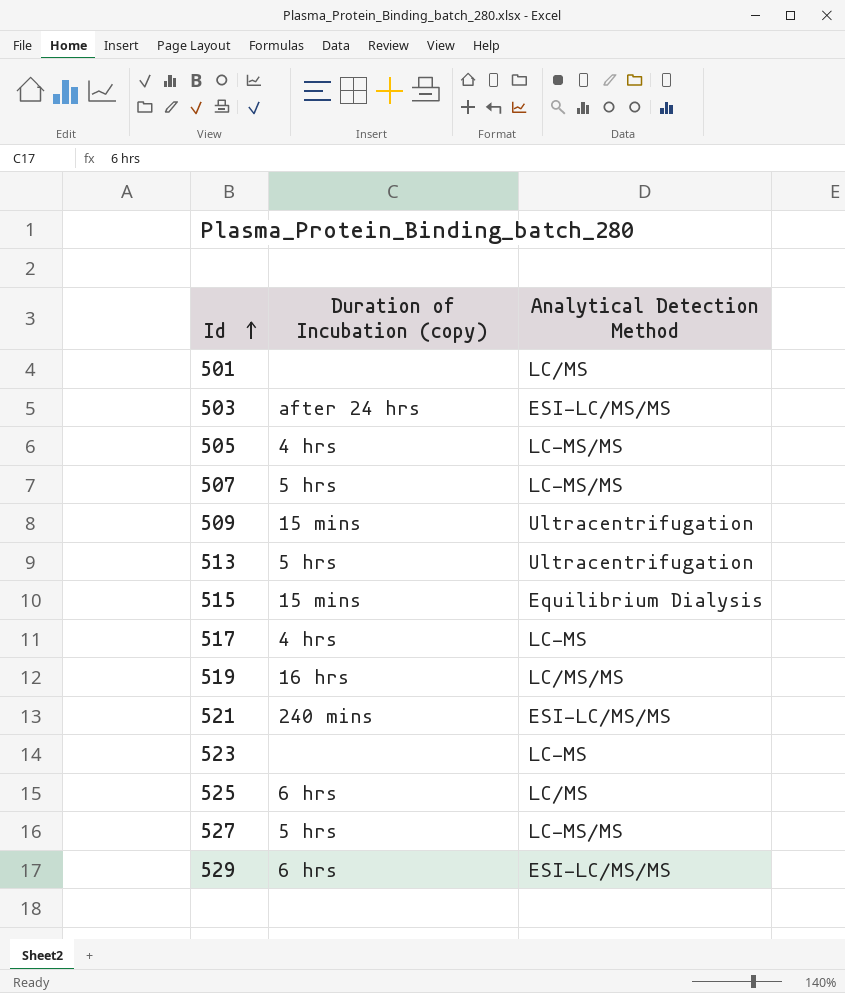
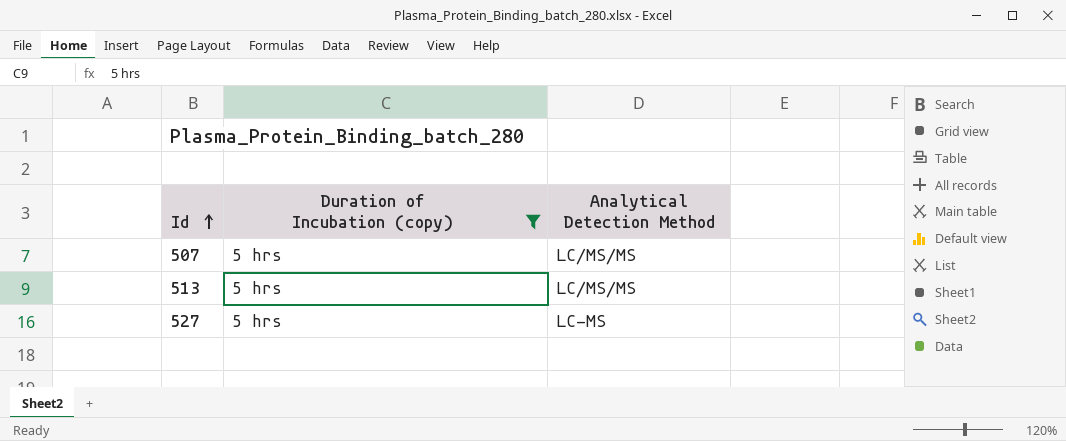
filter: none -> Duration of Incubation (copy) = 5 hrs
507 | Analytical Detection Method: LC-MS/MS -> LC/MS/MS
513 | Analytical Detection Method: Ultracentrifugation -> LC/MS/MS
527 | Analytical Detection Method: LC-MS/MS -> LC-MS

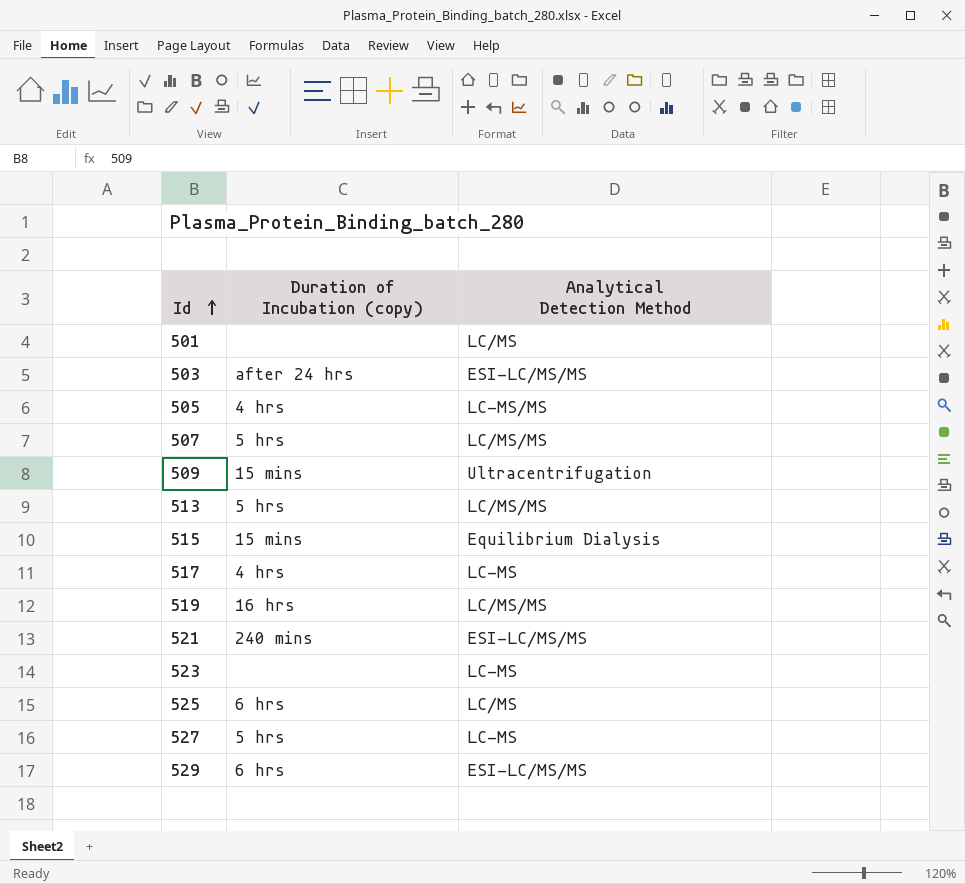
filter: Duration of Incubation (copy) = 5 hrs -> none

